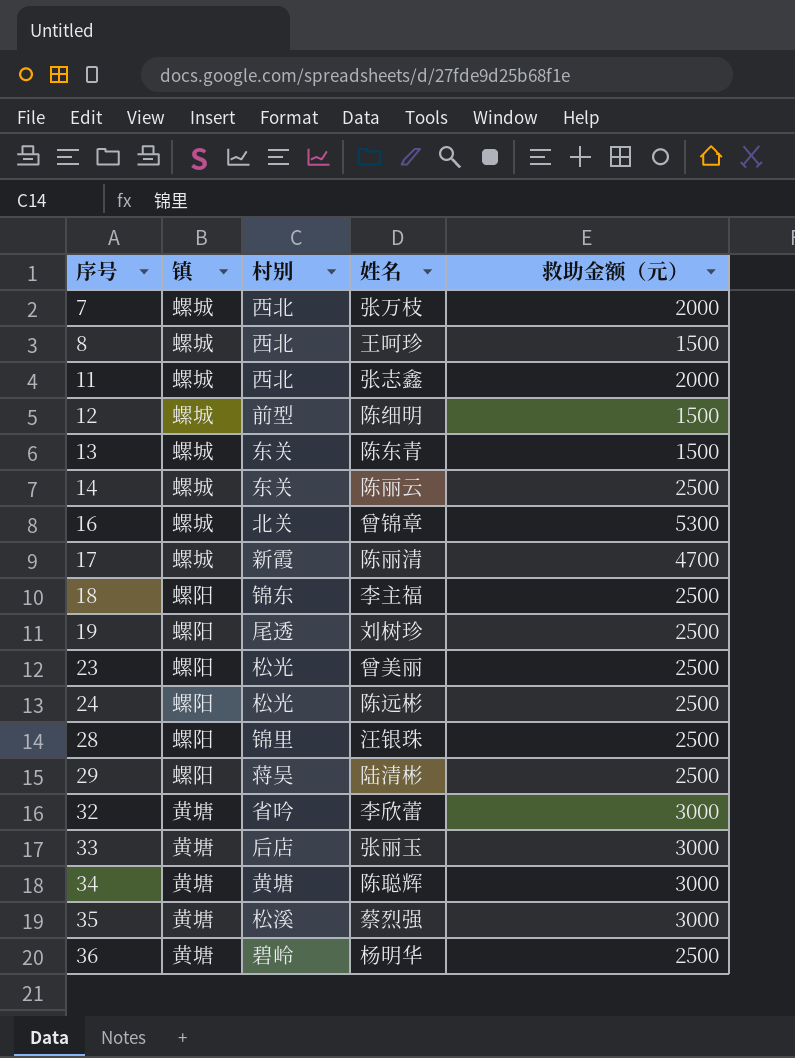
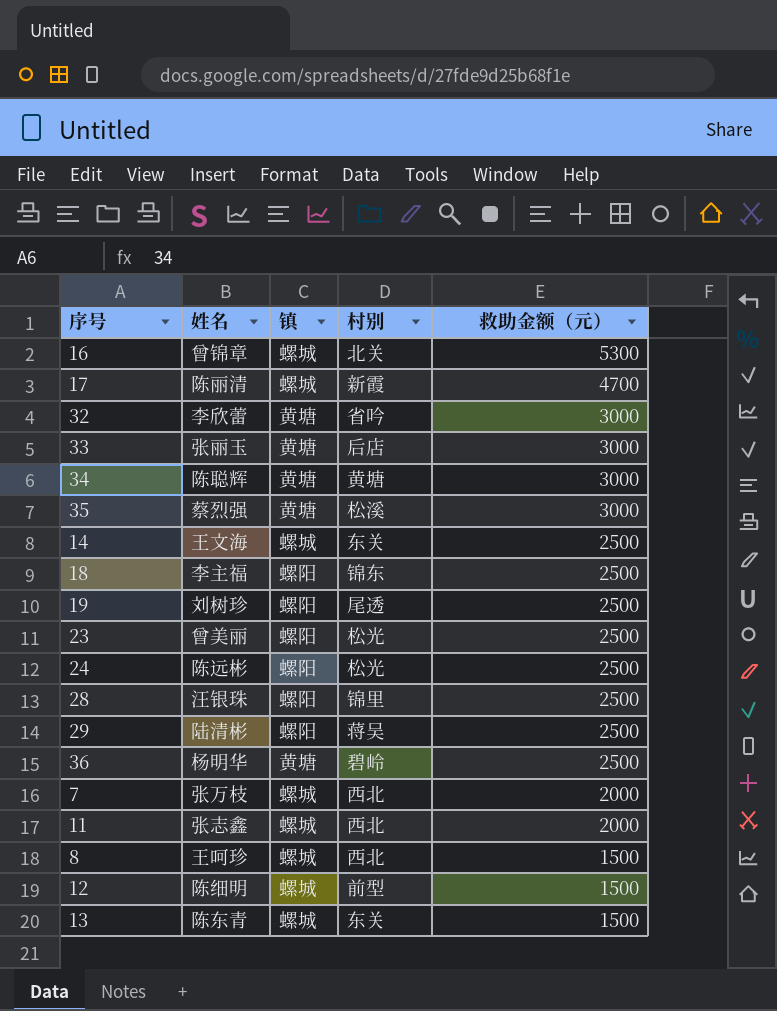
row order: 序号 ascending -> 救助金额（元） descending
column 姓名 | position: 4 -> 2
14 | 姓名: 陈丽云 -> 王文海

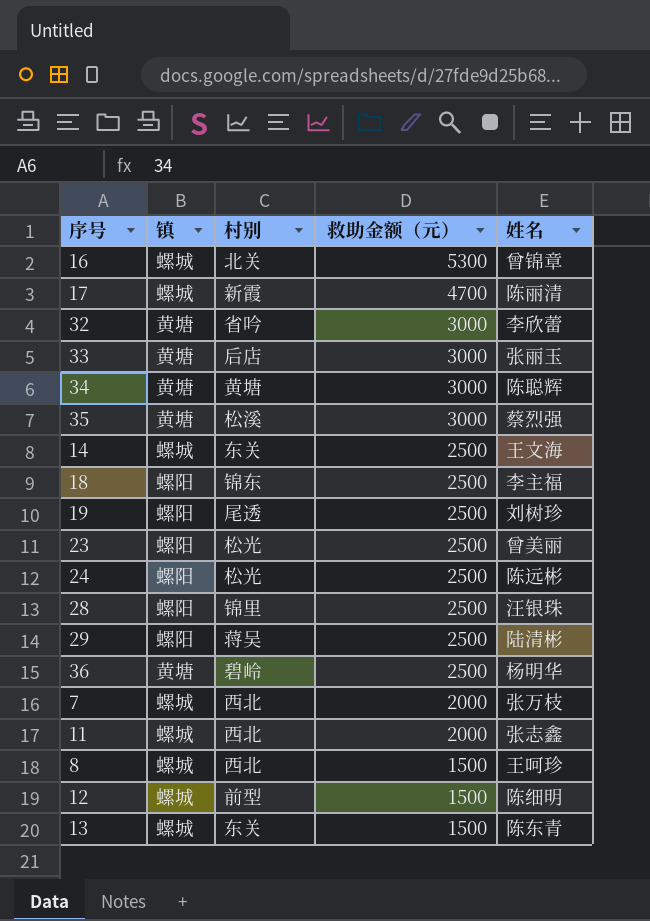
column 姓名 | position: 2 -> 5

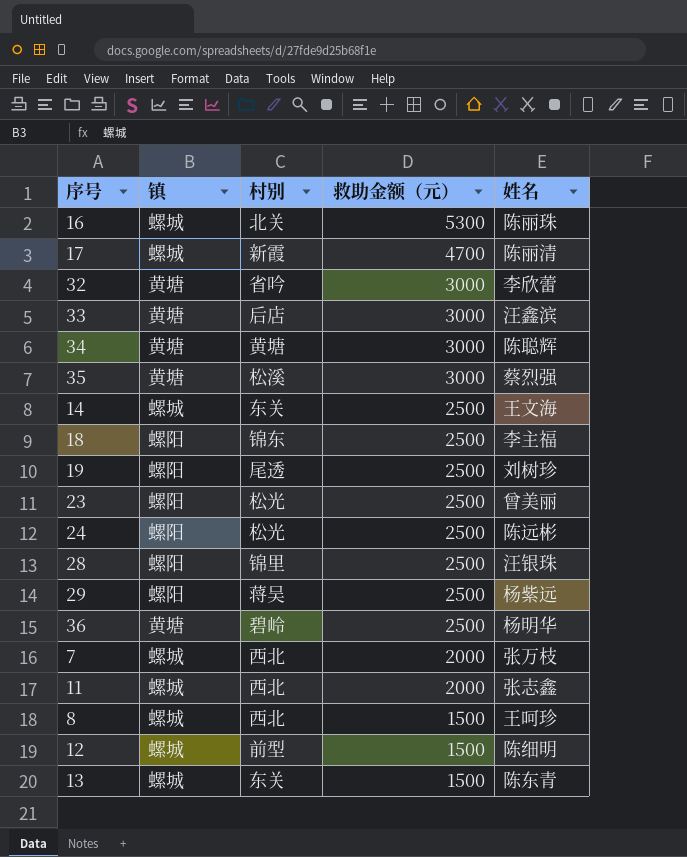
16 | 姓名: 曾锦章 -> 陈丽珠
33 | 姓名: 张丽玉 -> 汪鑫滨
29 | 姓名: 陆清彬 -> 杨紫远

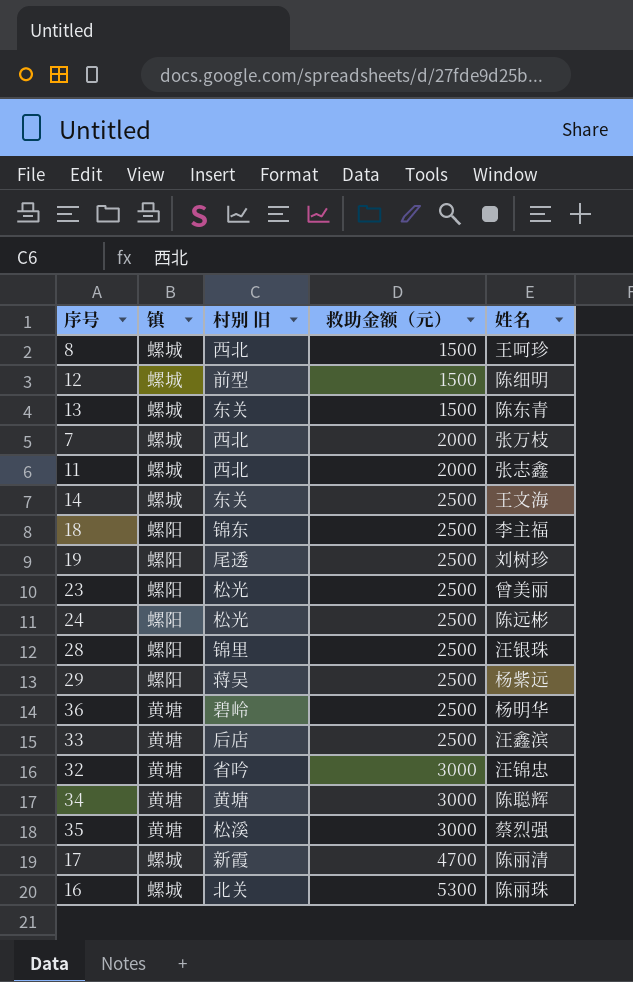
row order: 救助金额（元） descending -> 救助金额（元） ascending
column name: 村别 -> 村别 旧
33 | 救助金额（元）: 3000 -> 2500
32 | 姓名: 李欣蕾 -> 汪锦忠

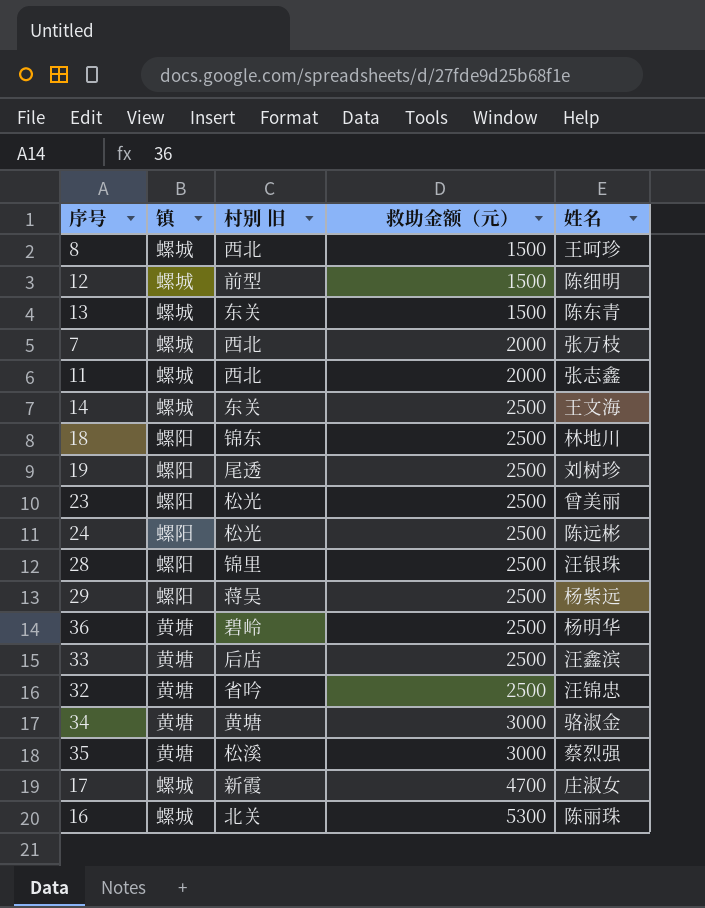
18 | 姓名: 李主福 -> 林地川
32 | 救助金额（元）: 3000 -> 2500
34 | 姓名: 陈聪辉 -> 骆淑金
17 | 姓名: 陈丽清 -> 庄淑女

